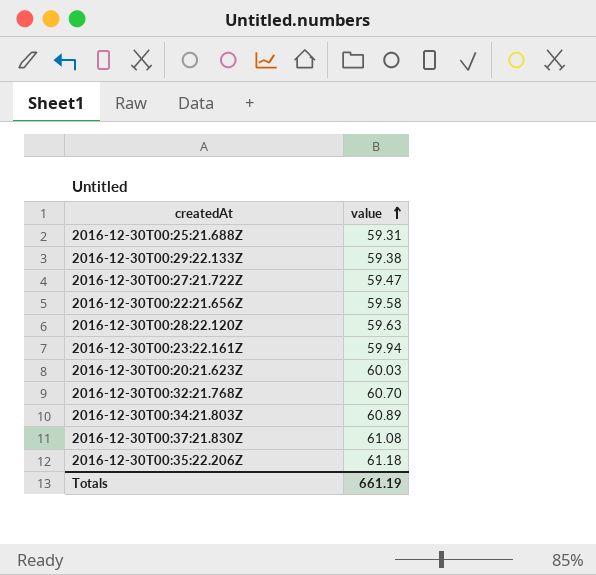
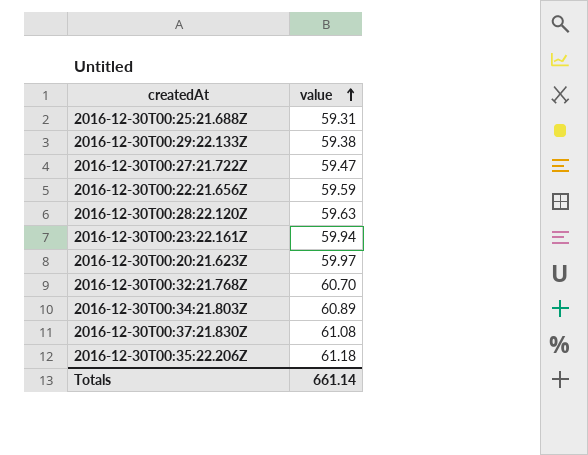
2016-12-30T00:22:21.656Z | value: 59.58 -> 59.59
2016-12-30T00:20:21.623Z | value: 60.03 -> 59.97
Totals | value: 661.19 -> 661.14

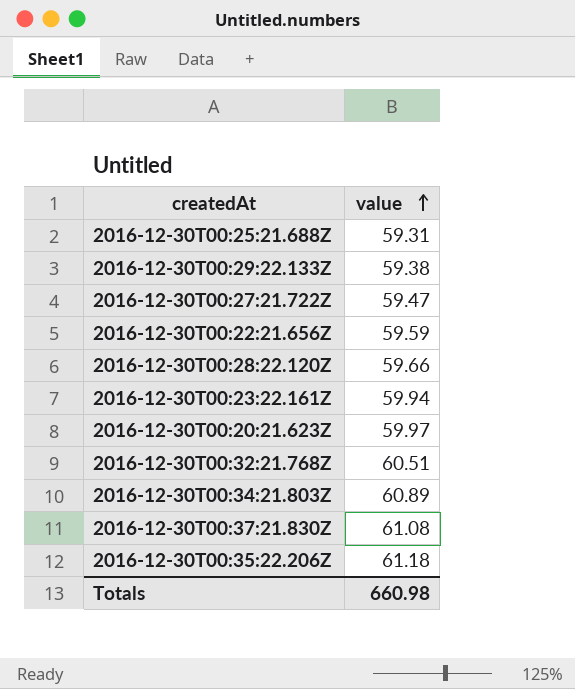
2016-12-30T00:28:22.120Z | value: 59.63 -> 59.66
2016-12-30T00:32:21.768Z | value: 60.70 -> 60.51
Totals | value: 661.14 -> 660.98

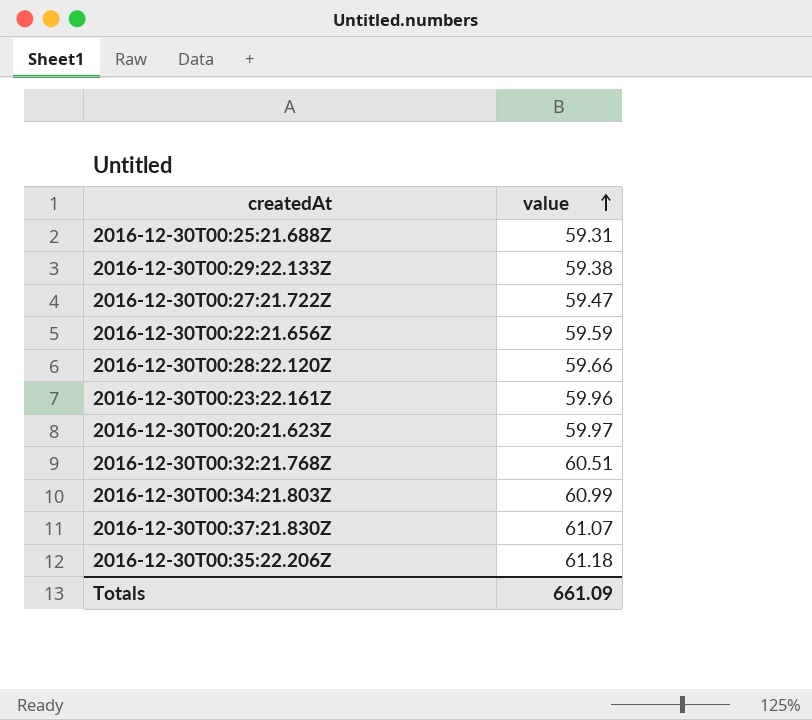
2016-12-30T00:23:22.161Z | value: 59.94 -> 59.96
2016-12-30T00:34:21.803Z | value: 60.89 -> 60.99
2016-12-30T00:37:21.830Z | value: 61.08 -> 61.07
Totals | value: 660.98 -> 661.09

